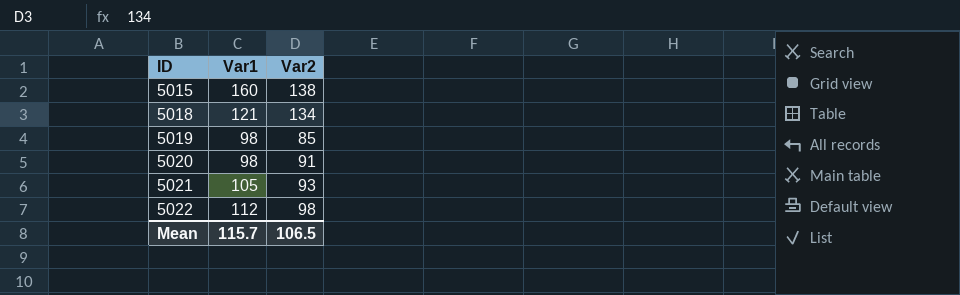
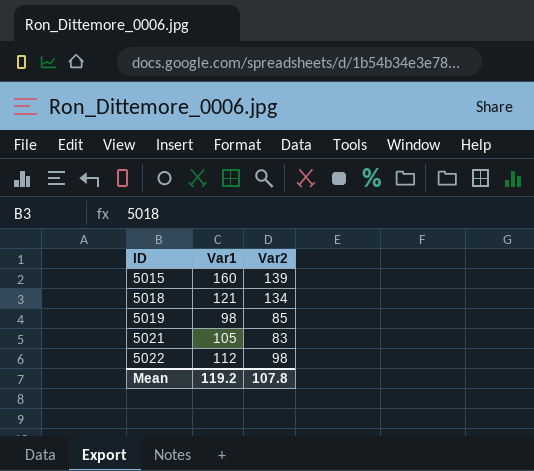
row 5020: 98 | 91 -> none
5015 | Var2: 138 -> 139
5021 | Var2: 93 -> 83
Mean | Var1: 115.7 -> 119.2
Mean | Var2: 106.5 -> 107.8

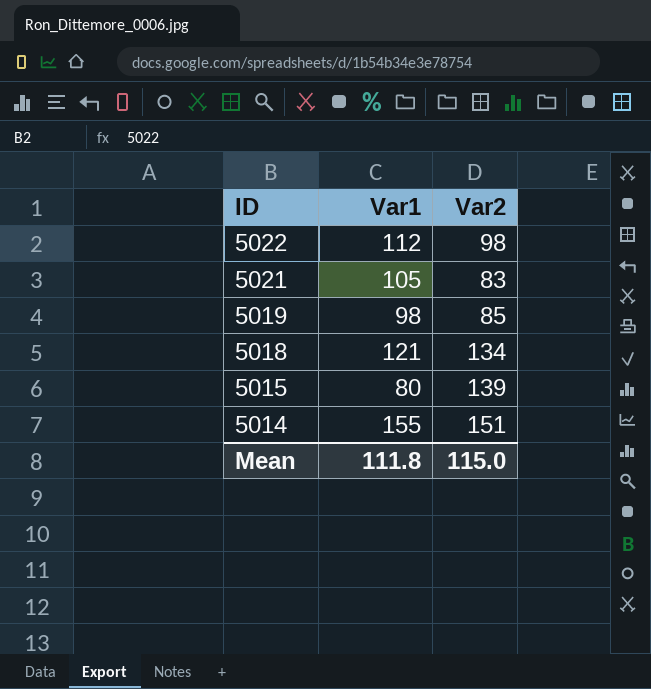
row order: ID ascending -> ID descending
5015 | Var1: 160 -> 80
row 5014: none -> 155 | 151
Mean | Var1: 119.2 -> 111.8
Mean | Var2: 107.8 -> 115.0

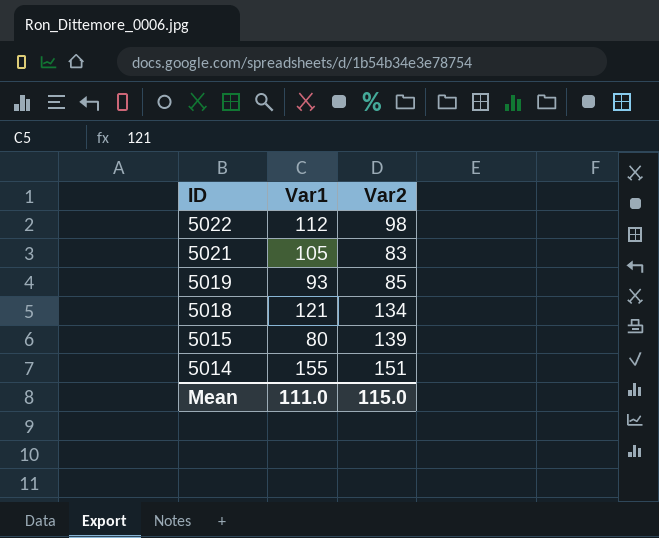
5019 | Var1: 98 -> 93
Mean | Var1: 111.8 -> 111.0

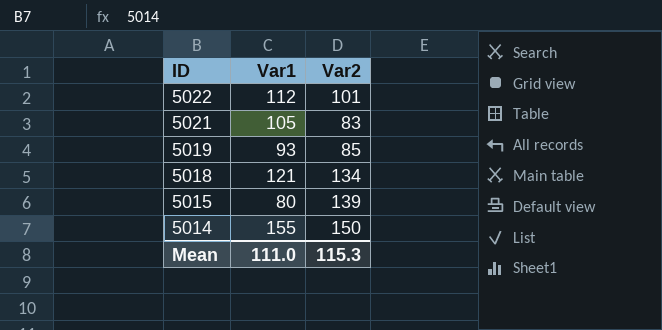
5022 | Var2: 98 -> 101
5014 | Var2: 151 -> 150
Mean | Var2: 115.0 -> 115.3

